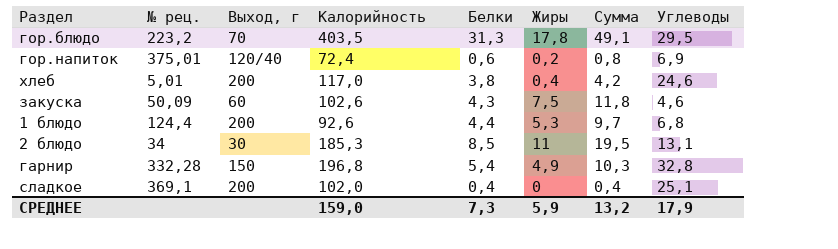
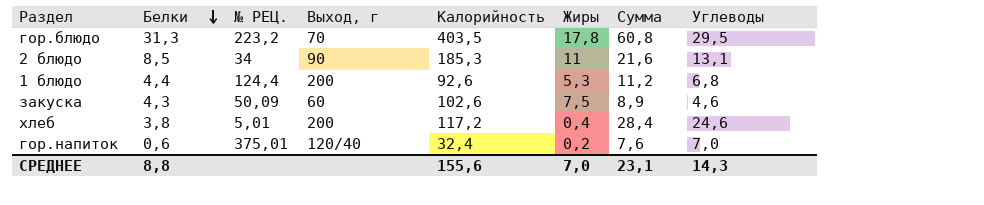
row order: none -> Белки descending
column Белки | position: 5 -> 2
column name: № рец. -> № РЕЦ.
column Сумма | formula: [Белки] + [Жиры] -> [Белки] + [Углеводы]
row гарнир: 332,28 | 150 | 196,8 | 5,4 | 4,9 | 10,3 | 32,8 -> none
row сладкое: 369,1 | 200 | 102,0 | 0,4 | 0 | 0,4 | 25,1 -> none
2 блюдо | Выход, г: 30 -> 90
хлеб | Калорийность: 117,0 -> 117,2
гор.напиток | Калорийность: 72,4 -> 32,4
гор.напиток | Углеводы: 6,9 -> 7,0
СРЕДНЕЕ | Белки: 7,3 -> 8,8
СРЕДНЕЕ | Калорийность: 159,0 -> 155,6
СРЕДНЕЕ | Жиры: 5,9 -> 7,0
СРЕДНЕЕ | Сумма: 13,2 -> 23,1
СРЕДНЕЕ | Углеводы: 17,9 -> 14,3

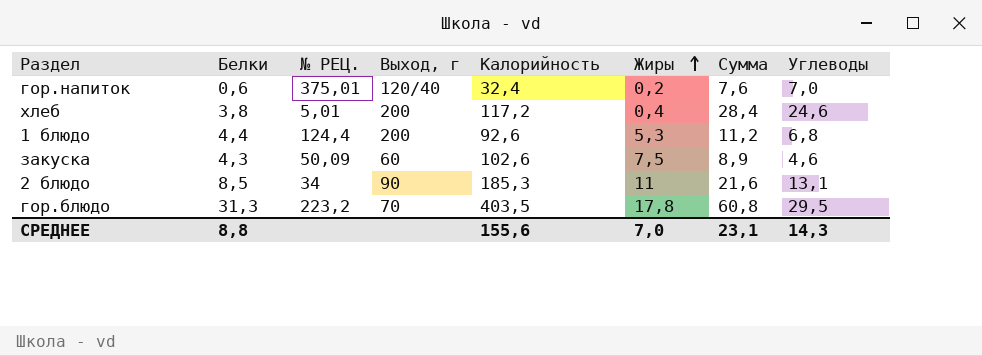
row order: Белки descending -> Жиры ascending

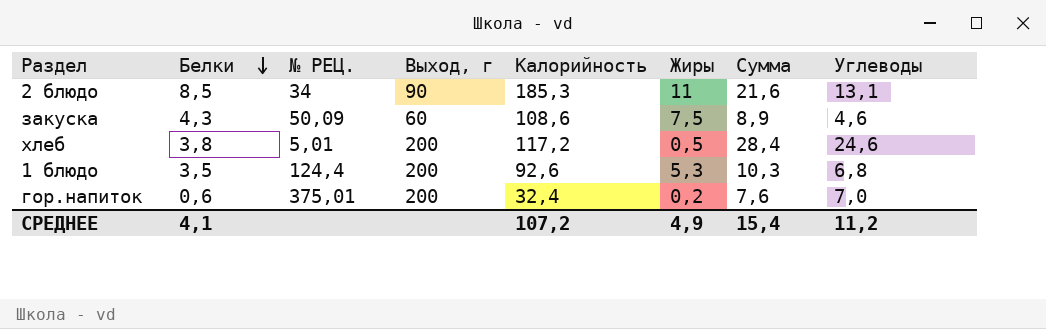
row order: Жиры ascending -> Белки descending
row гор.блюдо: 31,3 | 223,2 | 70 | 403,5 | 17,8 | 60,8 | 29,5 -> none
закуска | Калорийность: 102,6 -> 108,6
хлеб | Жиры: 0,4 -> 0,5
1 блюдо | Белки: 4,4 -> 3,5
1 блюдо | Сумма: 11,2 -> 10,3
гор.напиток | Выход, г: 120/40 -> 200
СРЕДНЕЕ | Белки: 8,8 -> 4,1
СРЕДНЕЕ | Калорийность: 155,6 -> 107,2
СРЕДНЕЕ | Жиры: 7,0 -> 4,9
СРЕДНЕЕ | Сумма: 23,1 -> 15,4
СРЕДНЕЕ | Углеводы: 14,3 -> 11,2

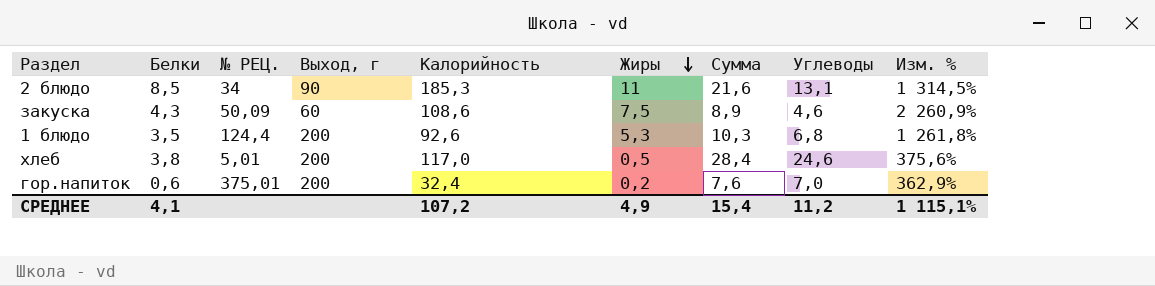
row order: Белки descending -> Жиры descending
column Изм. % | formula: none -> ([Калорийность] - [Углеводы]) / [Углеводы]
хлеб | Калорийность: 117,2 -> 117,0

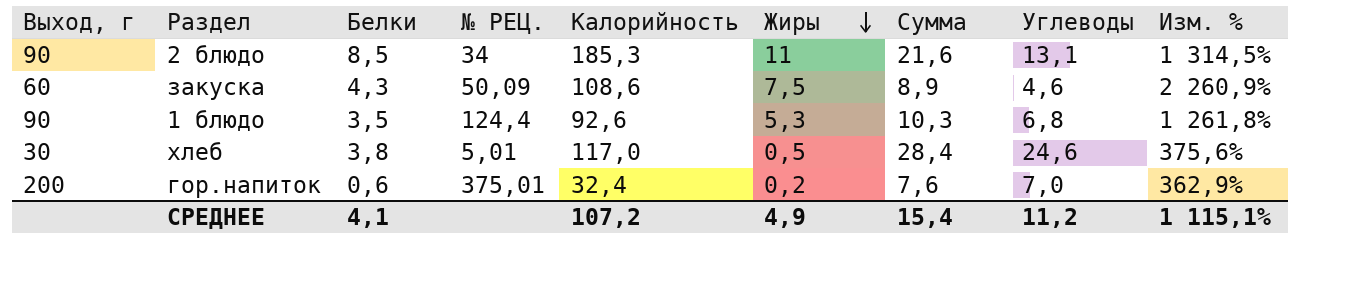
column Выход, г | position: 4 -> 1
1 блюдо | Выход, г: 200 -> 90
хлеб | Выход, г: 200 -> 30

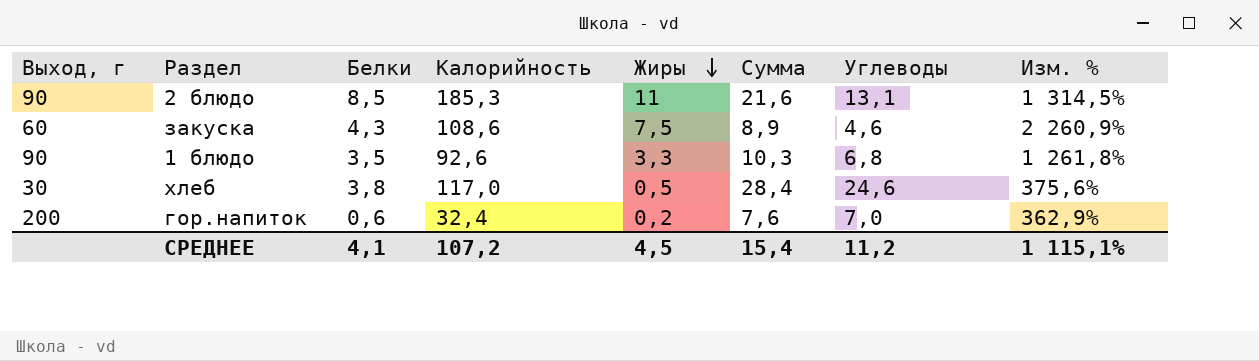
column № РЕЦ. | position: 4 -> none
1 блюдо | Жиры: 5,3 -> 3,3
СРЕДНЕЕ | Жиры: 4,9 -> 4,5

